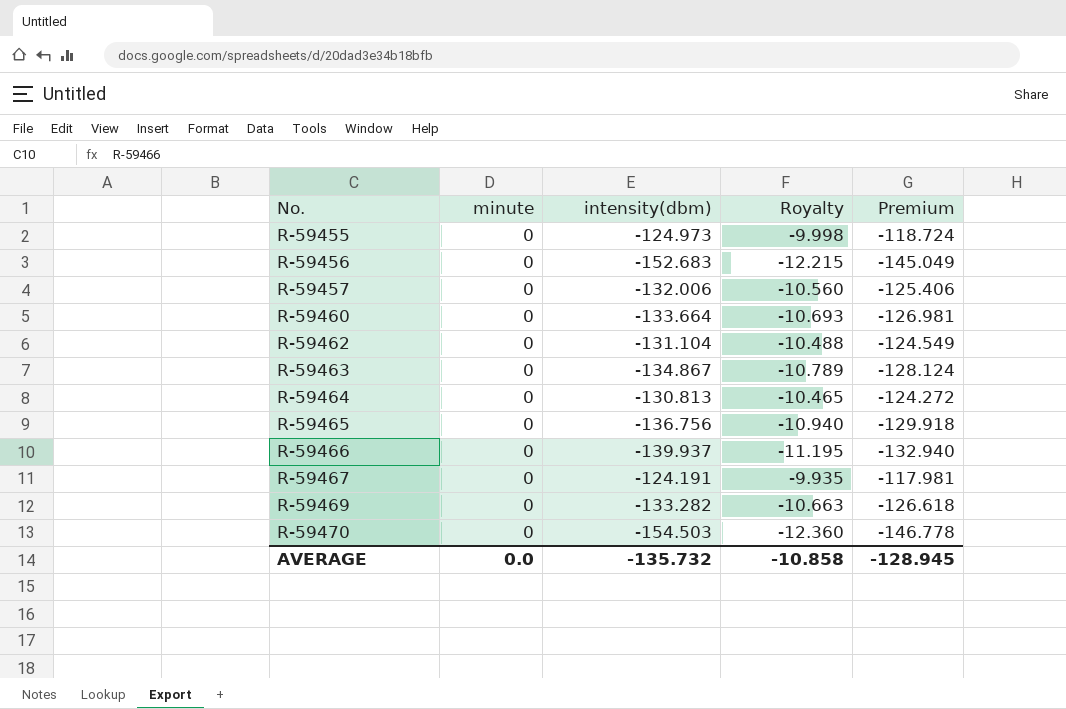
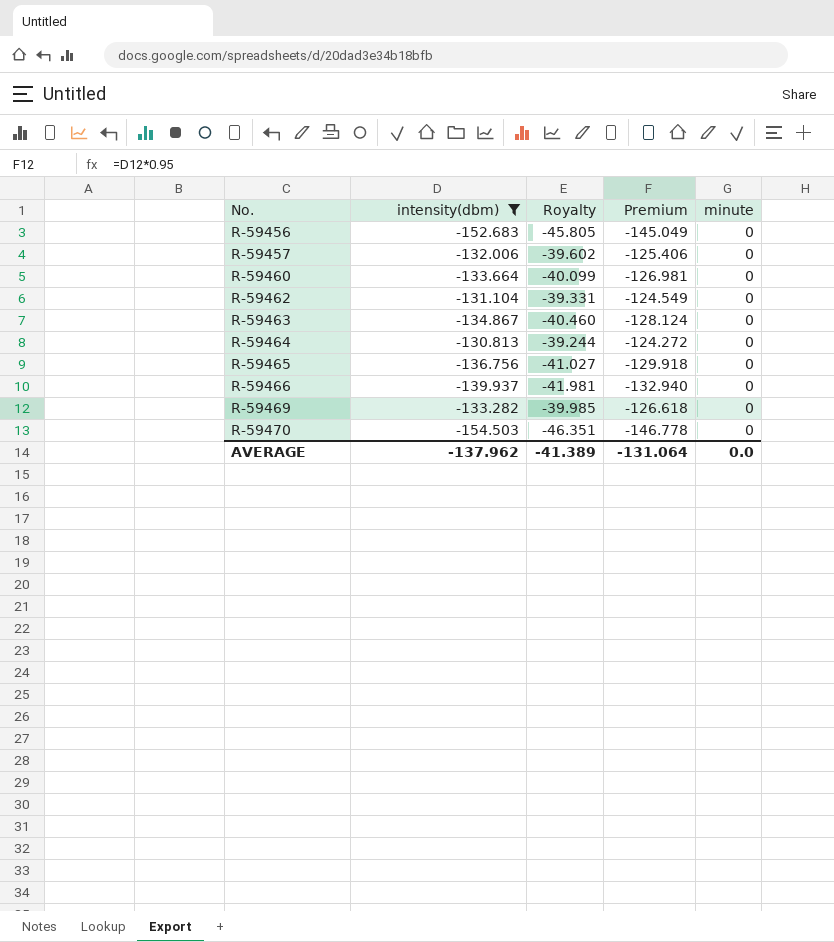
filter: none -> intensity(dbm) <= -130.813
column Royalty | formula: [intensity(dbm)] * 0.08 -> [intensity(dbm)] * 0.3
column minute | position: 2 -> 5
AVERAGE | intensity(dbm): -135.732 -> -137.962
AVERAGE | Royalty: -10.858 -> -41.389
AVERAGE | Premium: -128.945 -> -131.064

